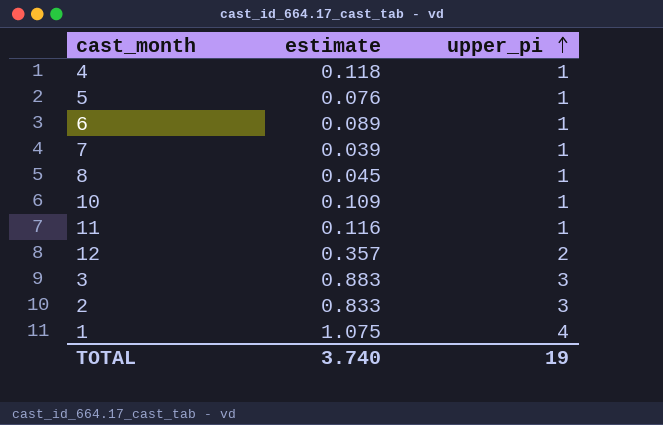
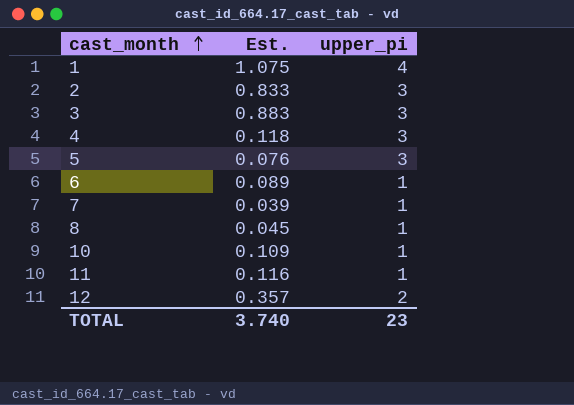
row order: upper_pi ascending -> cast_month ascending
column name: estimate -> Est.
4 | upper_pi: 1 -> 3
5 | upper_pi: 1 -> 3
TOTAL | upper_pi: 19 -> 23

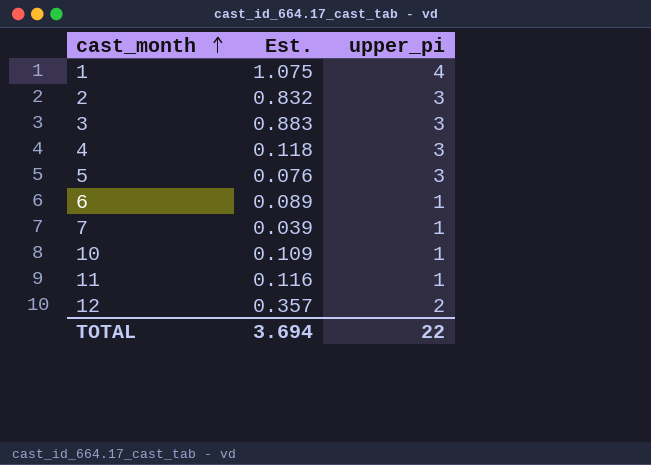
row 8: 0.045 | 1 -> none
2 | Est.: 0.833 -> 0.832
TOTAL | Est.: 3.740 -> 3.694
TOTAL | upper_pi: 23 -> 22

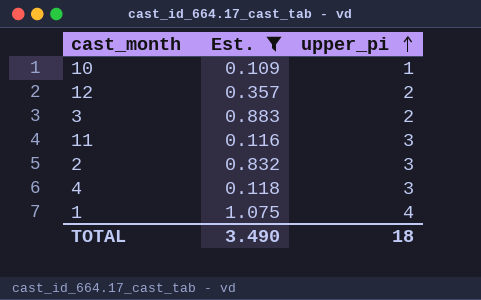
filter: none -> Est. >= 0.109
row order: cast_month ascending -> upper_pi ascending
3 | upper_pi: 3 -> 2
11 | upper_pi: 1 -> 3
TOTAL | Est.: 3.694 -> 3.490
TOTAL | upper_pi: 22 -> 18

